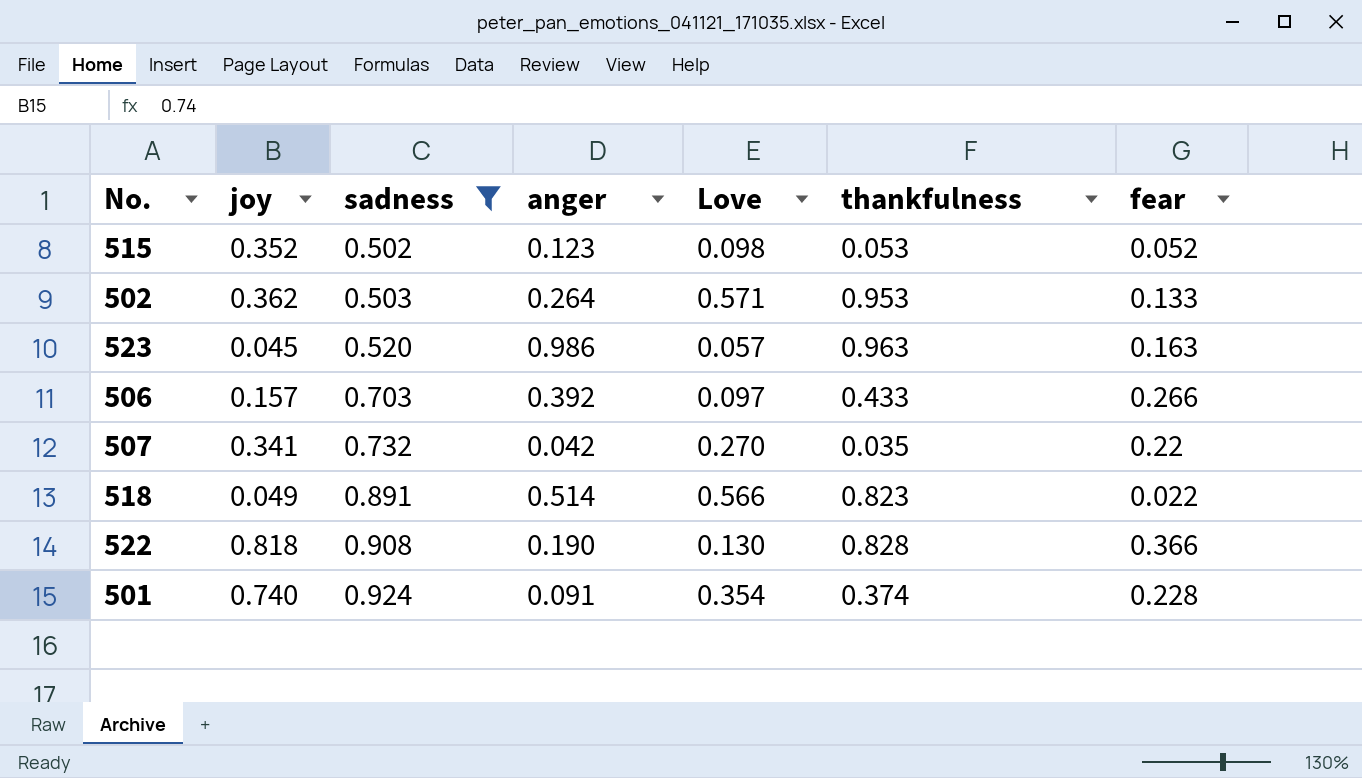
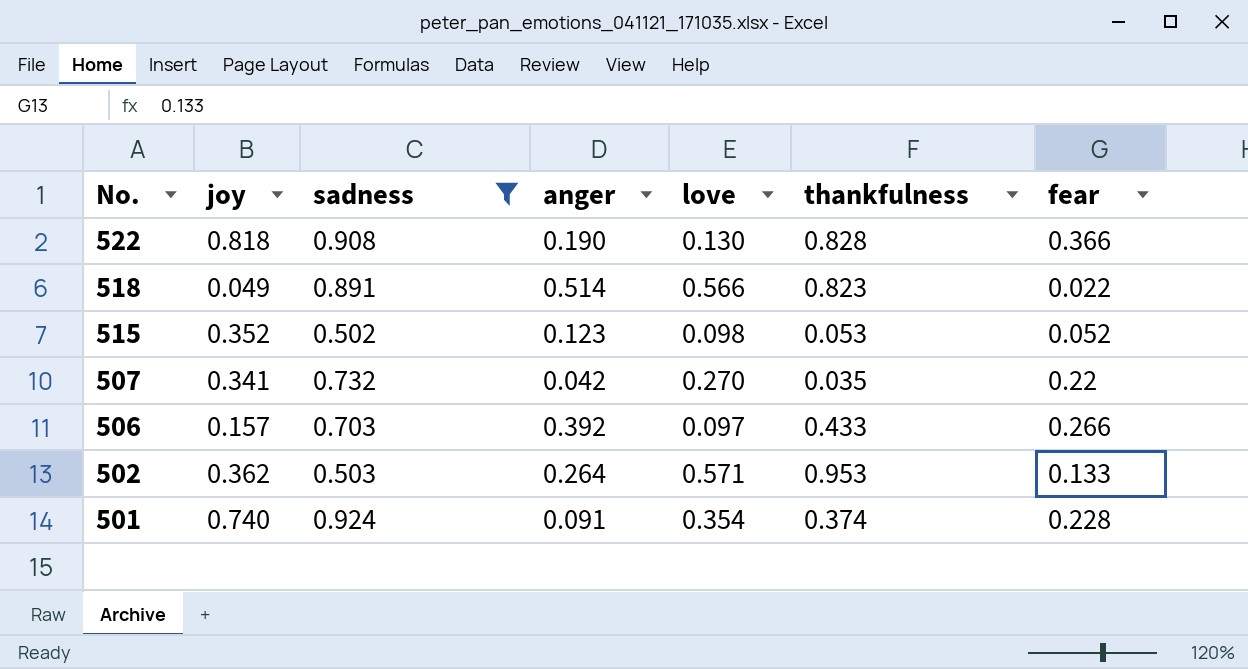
row order: sadness ascending -> No. descending
column name: Love -> love
row 523: 0.045 | 0.520 | 0.986 | 0.057 | 0.963 | 0.163 -> none

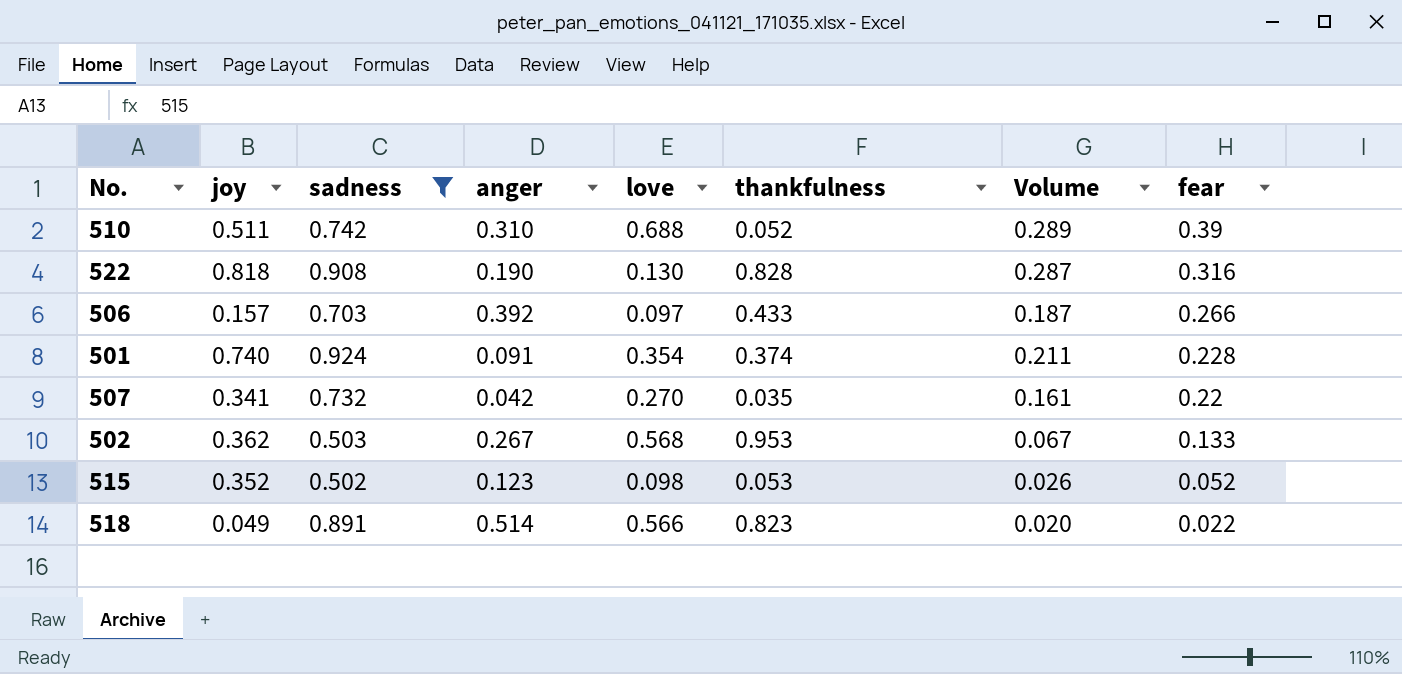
row order: No. descending -> fear descending
column Volume | formula: none -> [sadness] * [fear]
row 510: none -> 0.511 | 0.742 | 0.310 | 0.688 | 0.052 | 0.289 | 0.39
522 | fear: 0.366 -> 0.316
502 | anger: 0.264 -> 0.267
502 | love: 0.571 -> 0.568

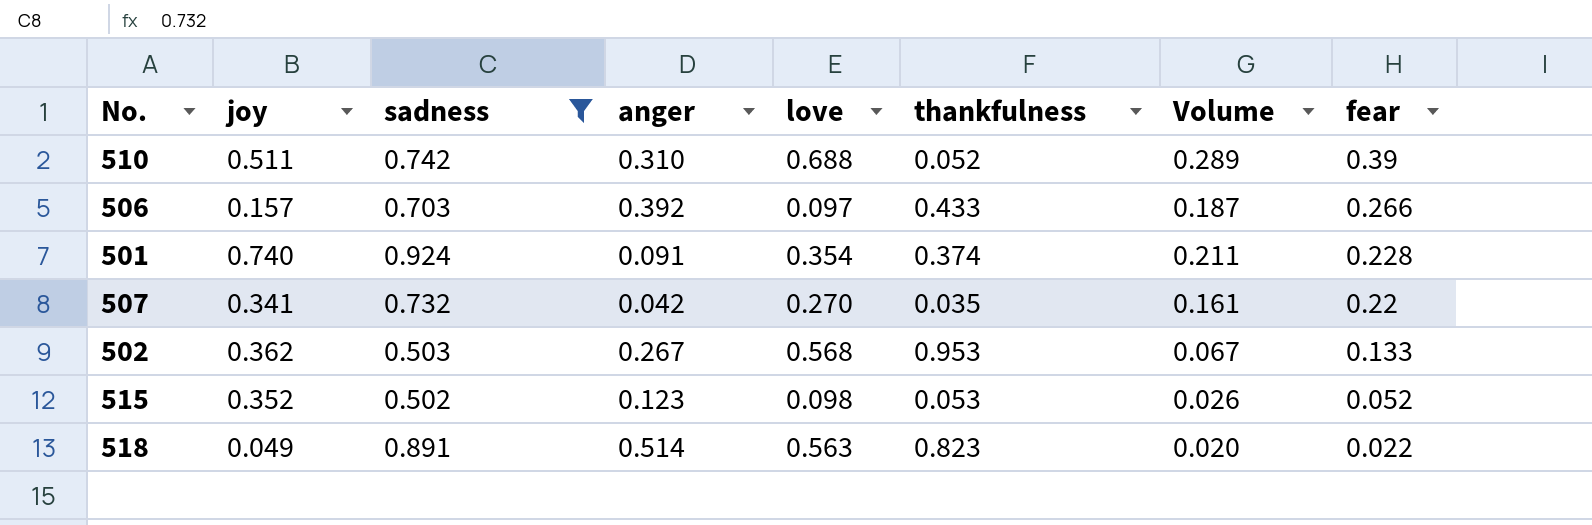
row 522: 0.818 | 0.908 | 0.190 | 0.130 | 0.828 | 0.287 | 0.316 -> none
518 | love: 0.566 -> 0.563

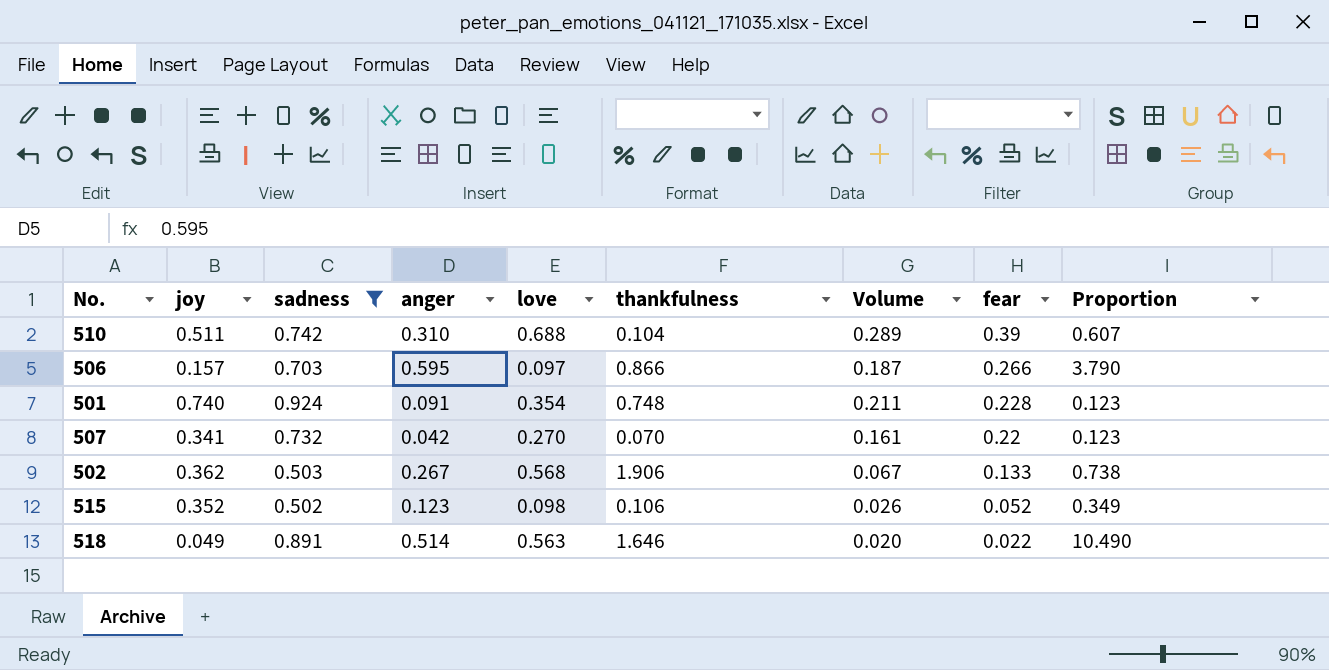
column Proportion | formula: none -> [anger] / [joy]
510 | thankfulness: 0.052 -> 0.104
506 | anger: 0.392 -> 0.595
506 | thankfulness: 0.433 -> 0.866
501 | thankfulness: 0.374 -> 0.748
507 | thankfulness: 0.035 -> 0.070
502 | thankfulness: 0.953 -> 1.906
515 | thankfulness: 0.053 -> 0.106
518 | thankfulness: 0.823 -> 1.646

